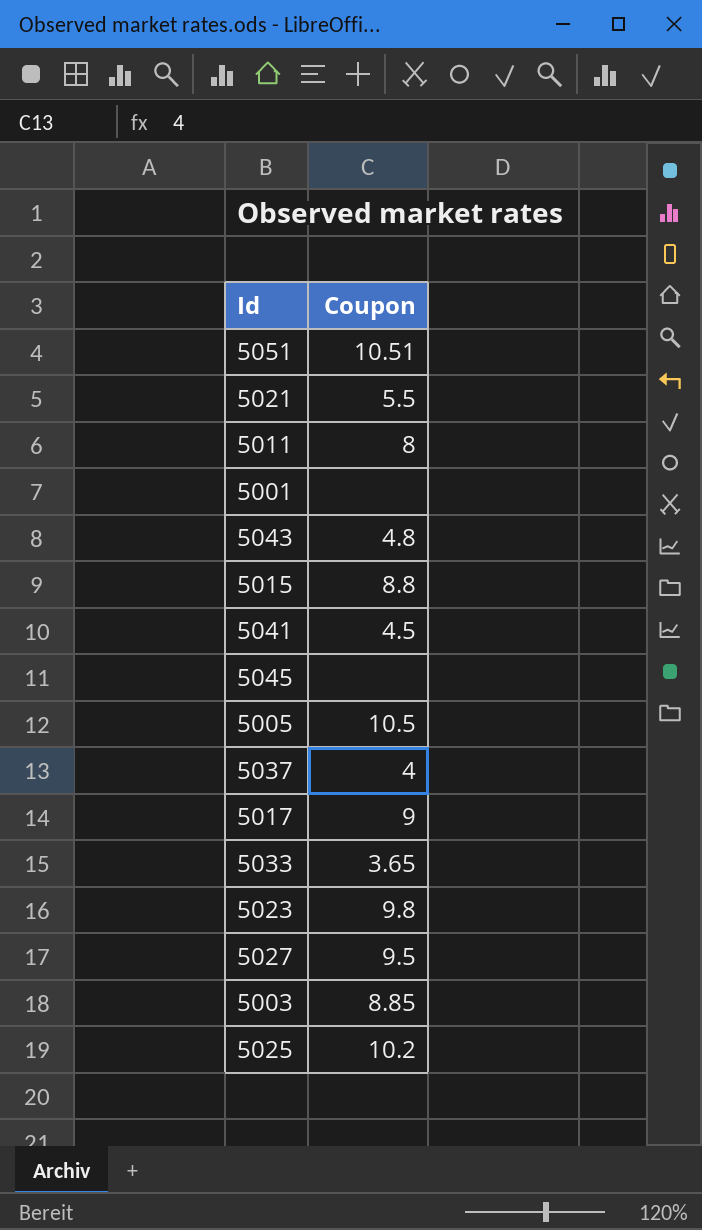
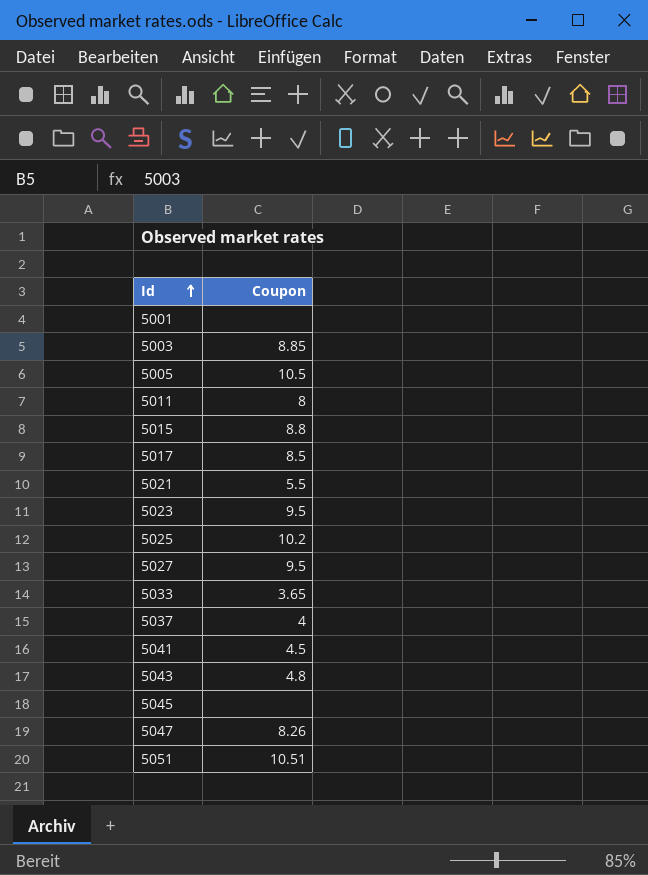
row order: none -> Id ascending
5017 | Coupon: 9 -> 8.5
5023 | Coupon: 9.8 -> 9.5
row 5047: none -> 8.26

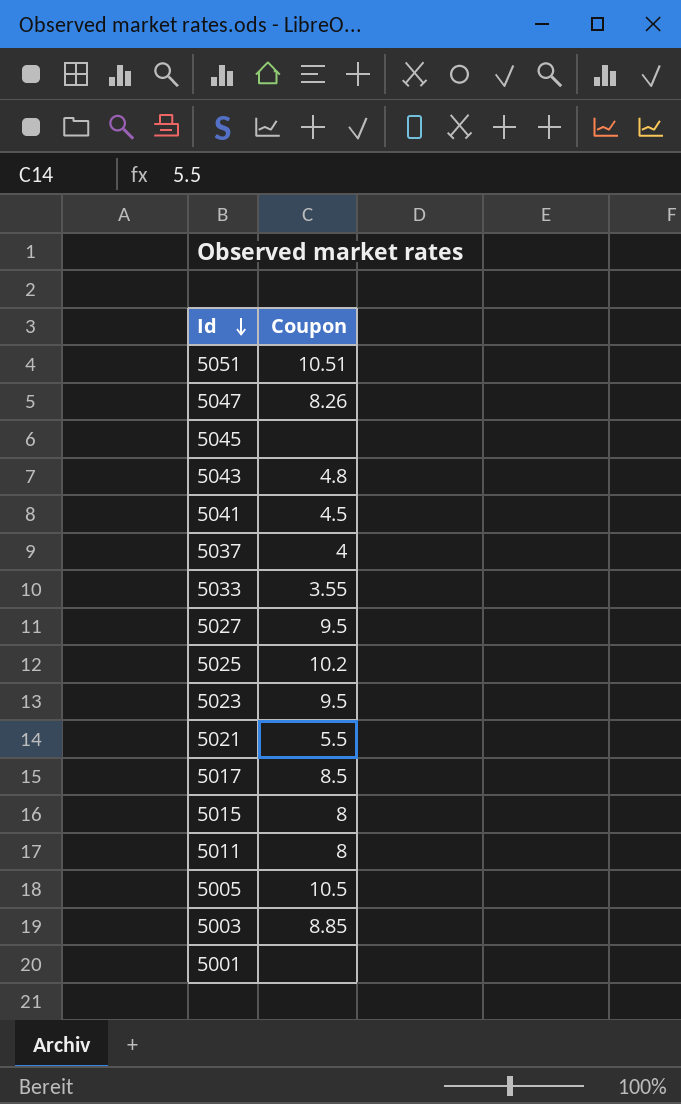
row order: Id ascending -> Id descending
5033 | Coupon: 3.65 -> 3.55
5015 | Coupon: 8.8 -> 8

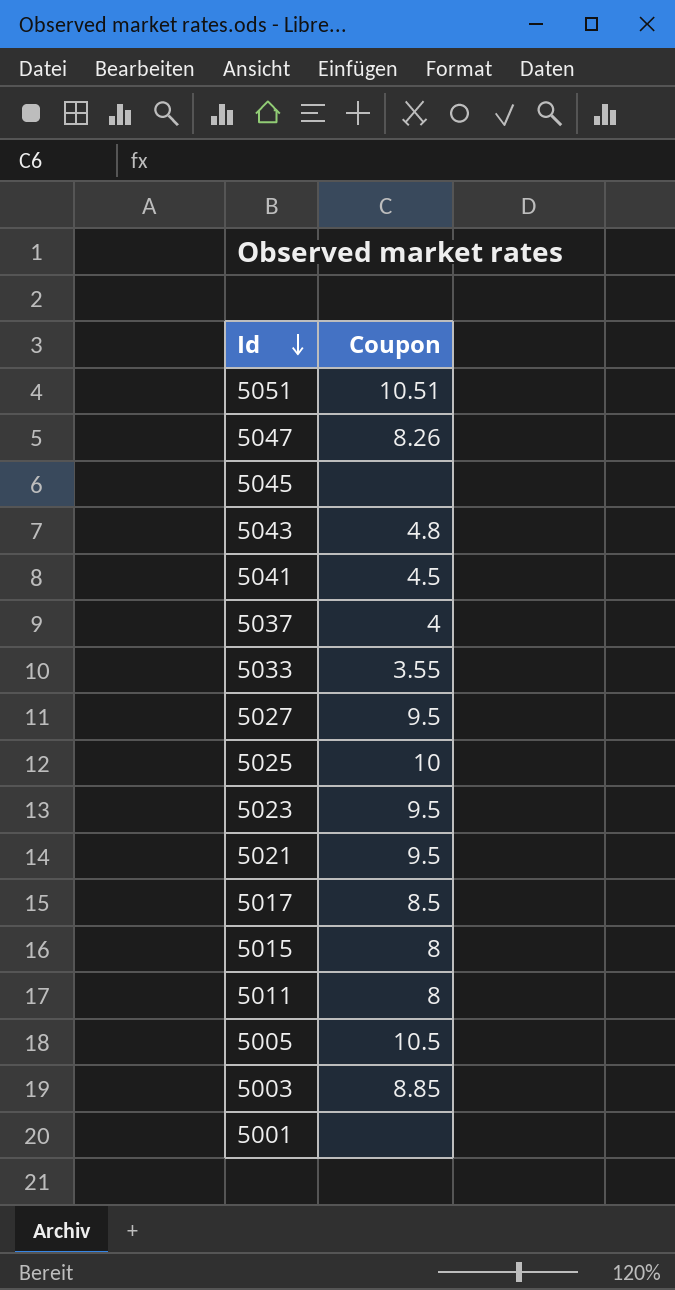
5025 | Coupon: 10.2 -> 10
5021 | Coupon: 5.5 -> 9.5

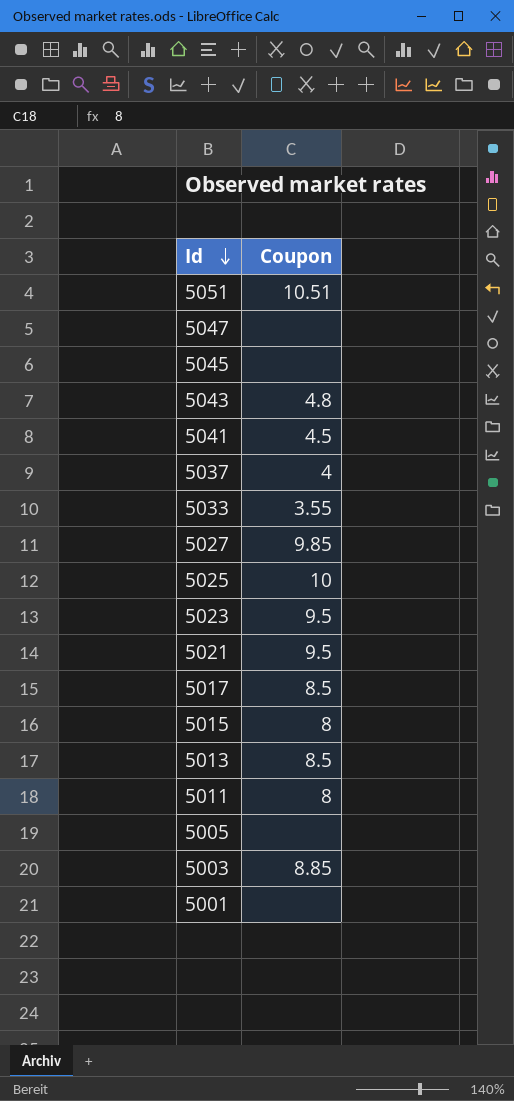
5047 | Coupon: 8.26 -> none
5027 | Coupon: 9.5 -> 9.85
row 5013: none -> 8.5
5005 | Coupon: 10.5 -> none

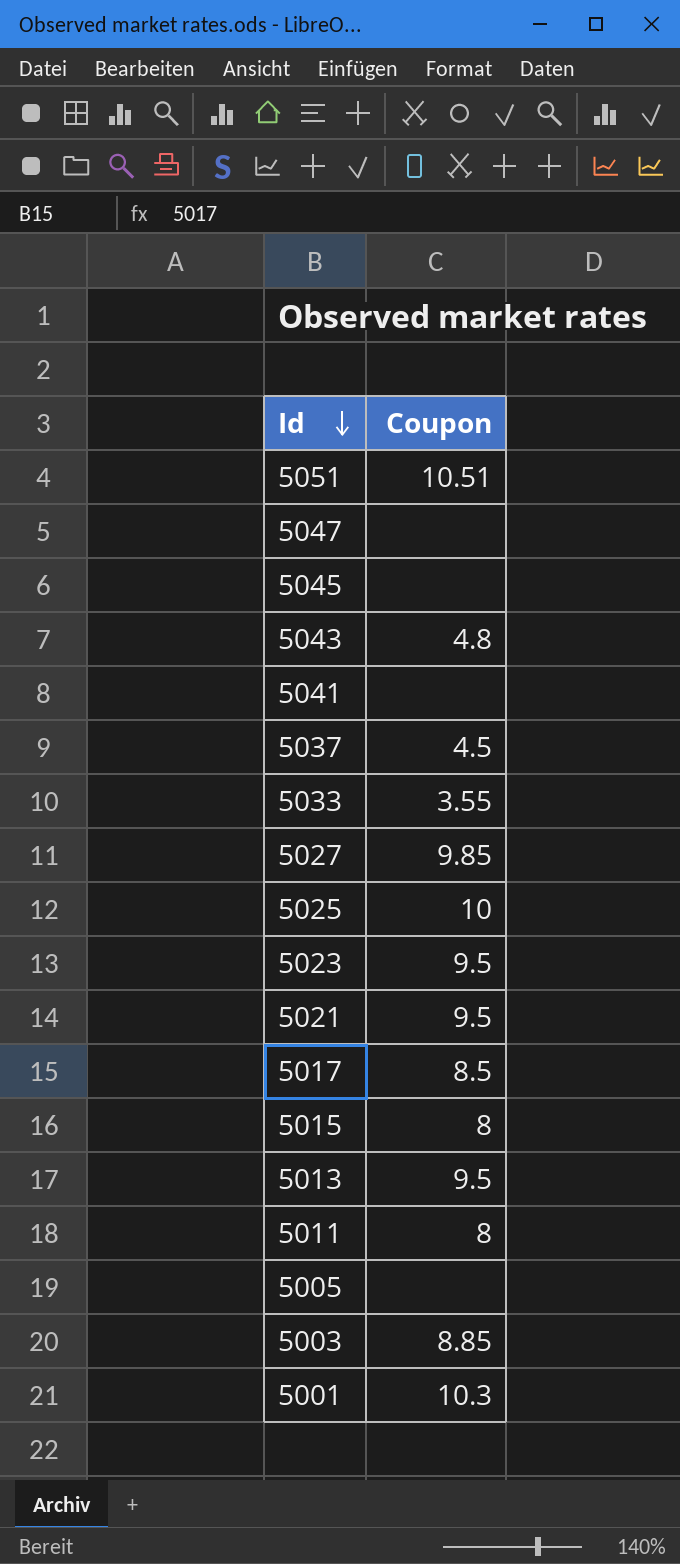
5041 | Coupon: 4.5 -> none
5037 | Coupon: 4 -> 4.5
5013 | Coupon: 8.5 -> 9.5
5001 | Coupon: none -> 10.3

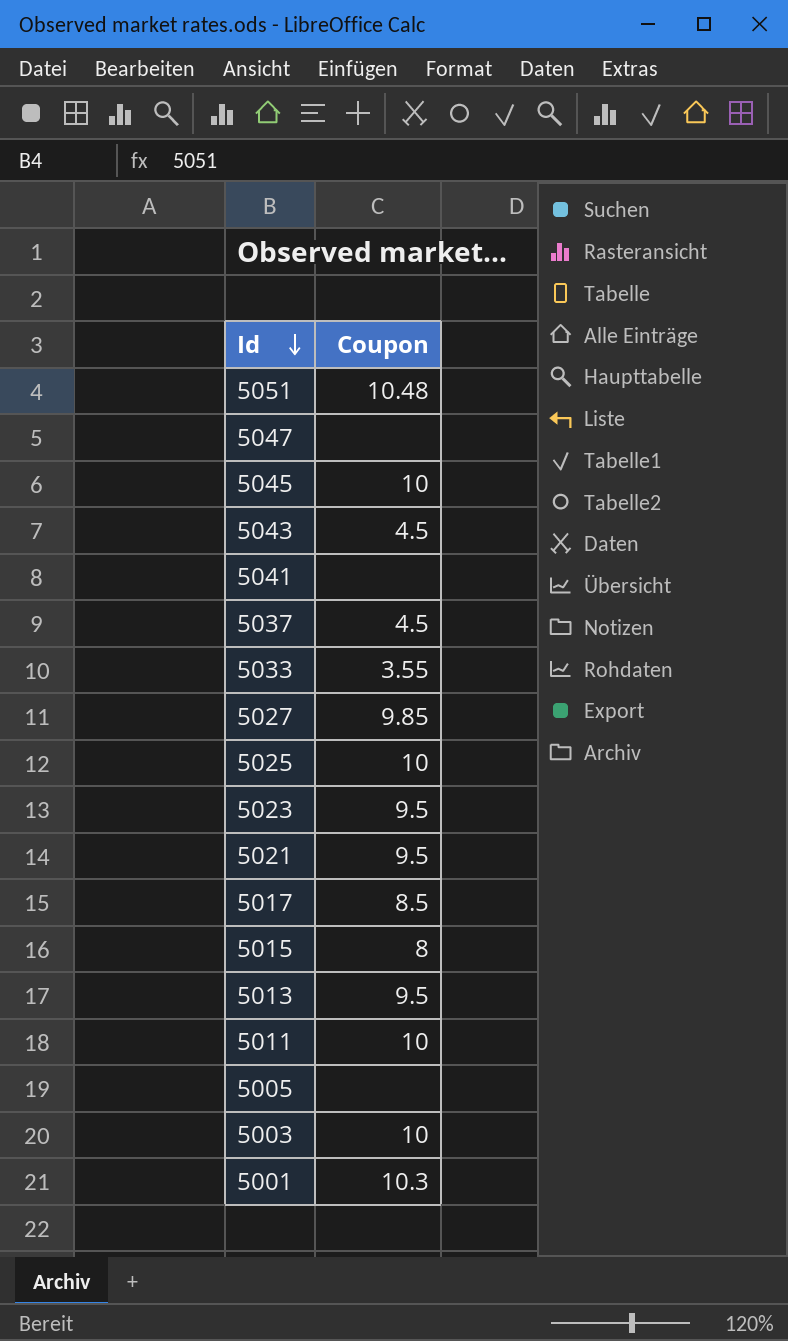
5051 | Coupon: 10.51 -> 10.48
5045 | Coupon: none -> 10
5043 | Coupon: 4.8 -> 4.5
5011 | Coupon: 8 -> 10
5003 | Coupon: 8.85 -> 10

